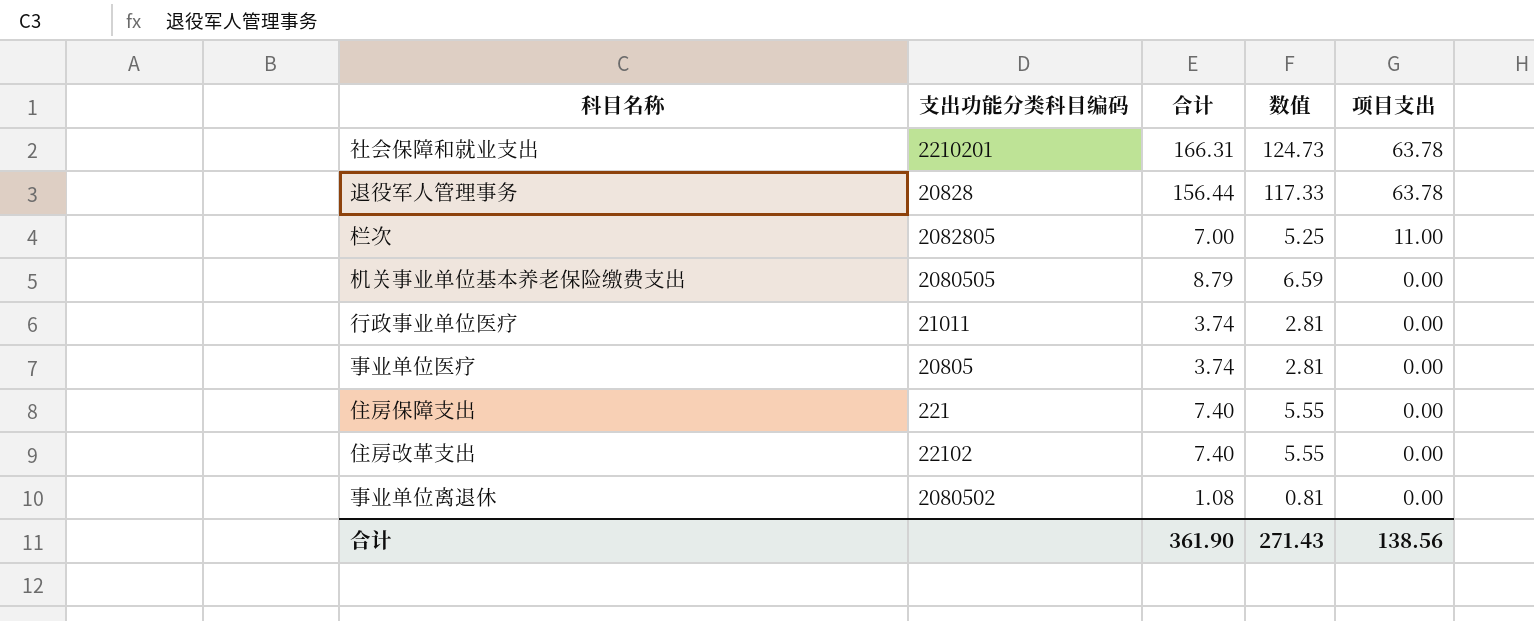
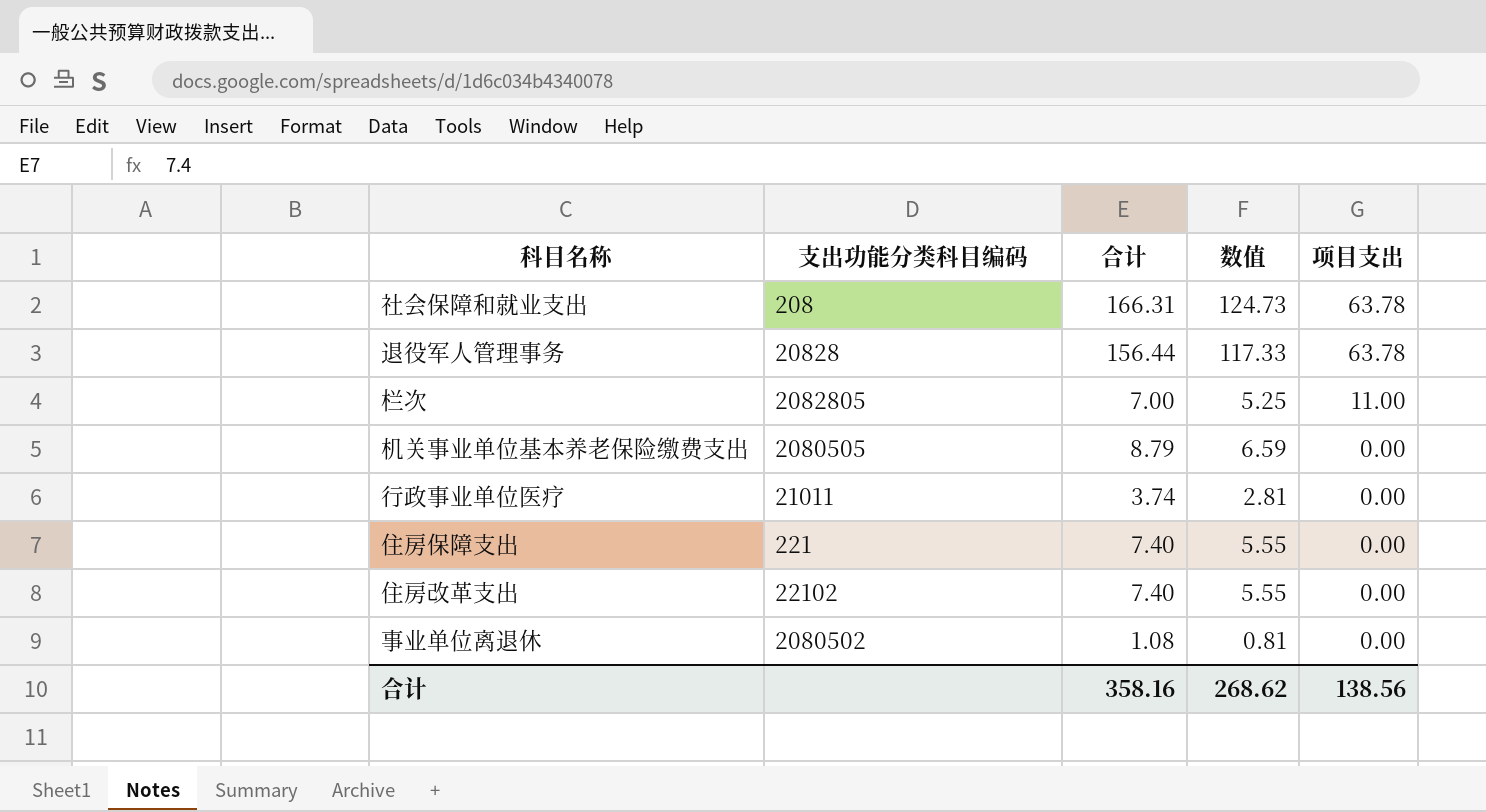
row 事业单位医疗: 20805 | 3.74 | 2.81 | 0.00 -> none
社会保障和就业支出 | 支出功能分类科目编码: 2210201 -> 208
合计 | 合计: 361.90 -> 358.16
合计 | 数值: 271.43 -> 268.62

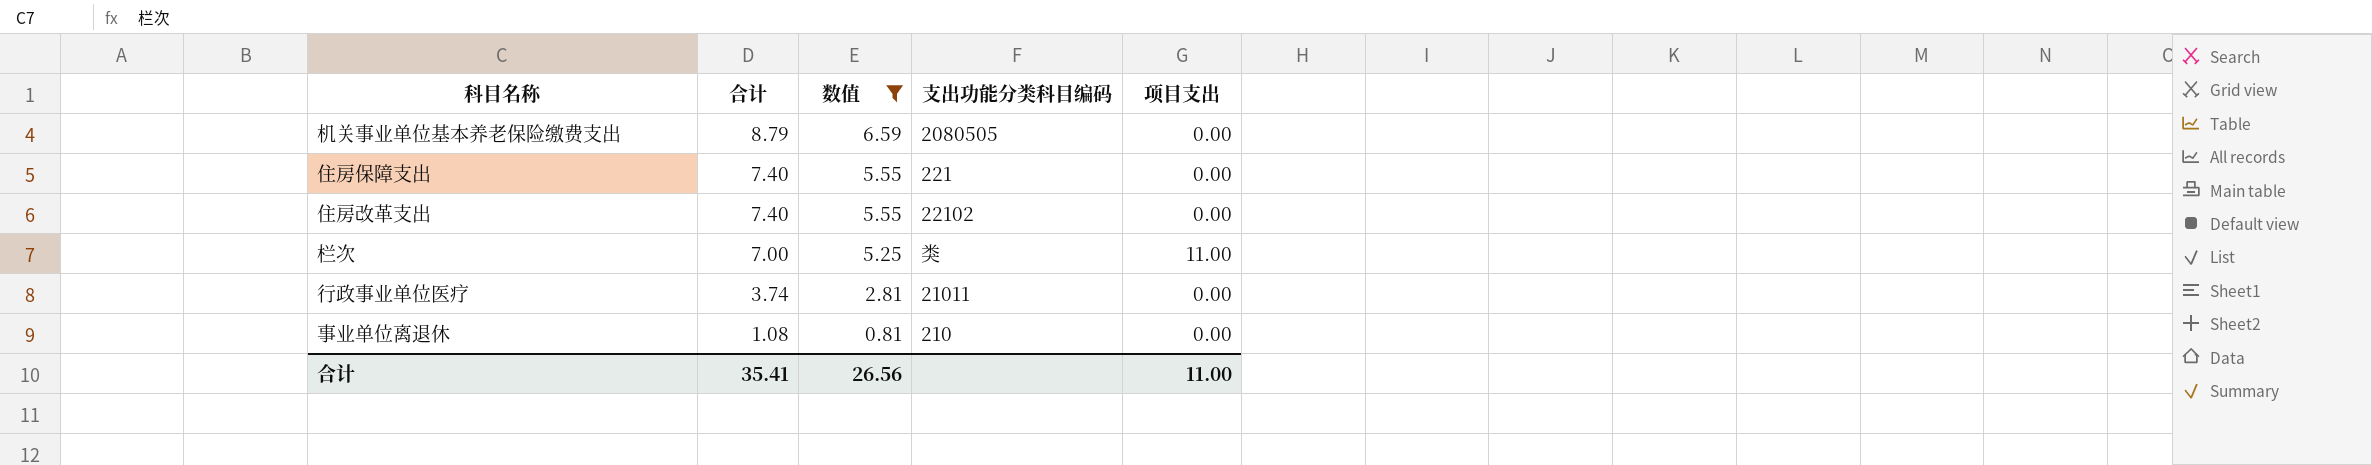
filter: none -> 数值 <= 6.59
row order: 项目支出 descending -> 合计 descending
column 支出功能分类科目编码 | position: 2 -> 4
栏次 | 支出功能分类科目编码: 2082805 -> 类
事业单位离退休 | 支出功能分类科目编码: 2080502 -> 210
合计 | 合计: 358.16 -> 35.41
合计 | 数值: 268.62 -> 26.56
合计 | 项目支出: 138.56 -> 11.00

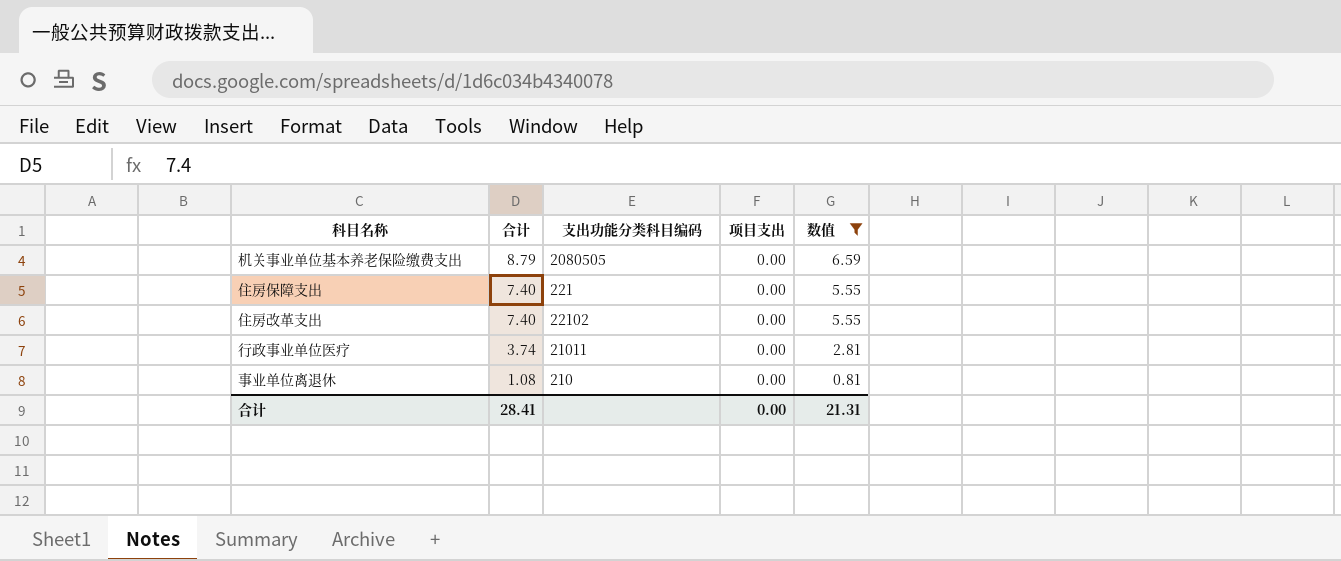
column 数值 | position: 3 -> 5
row 栏次: 7.00 | 5.25 | 类 | 11.00 -> none
合计 | 合计: 35.41 -> 28.41
合计 | 项目支出: 11.00 -> 0.00
合计 | 数值: 26.56 -> 21.31

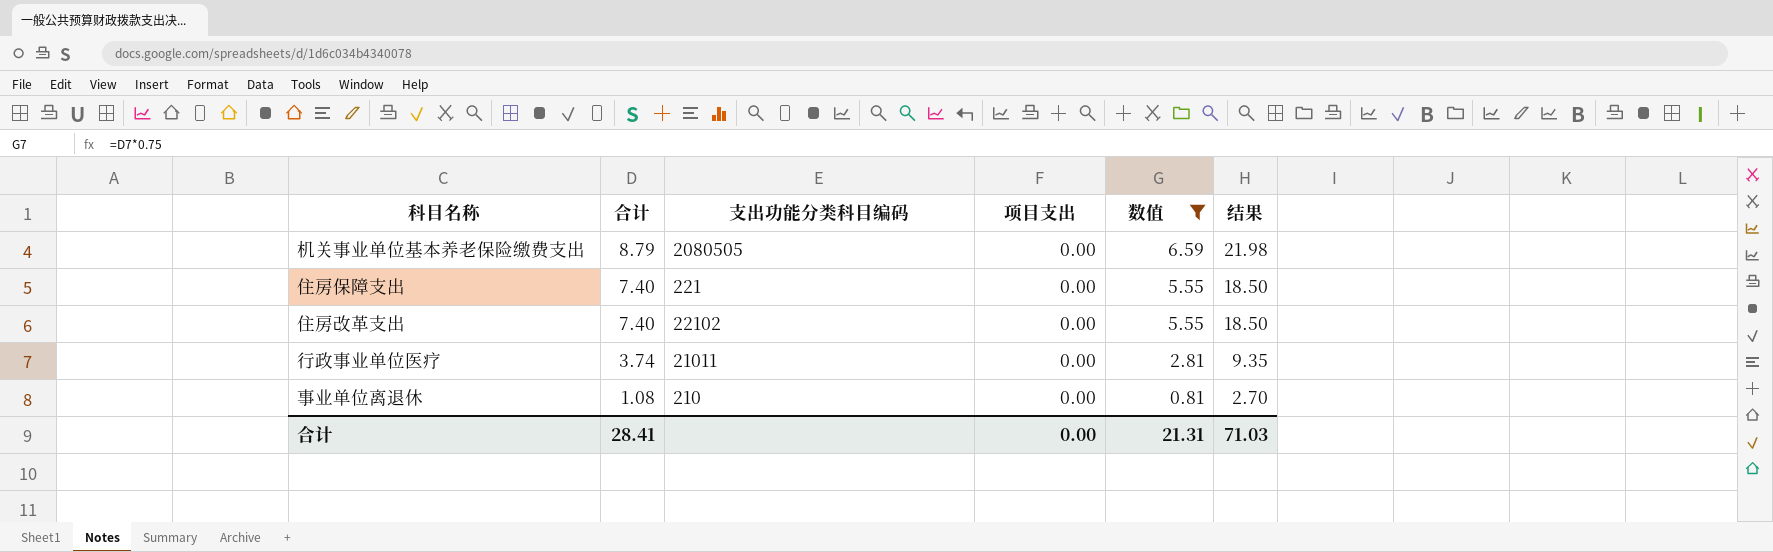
column 结果 | formula: none -> [合计] * 2.5

